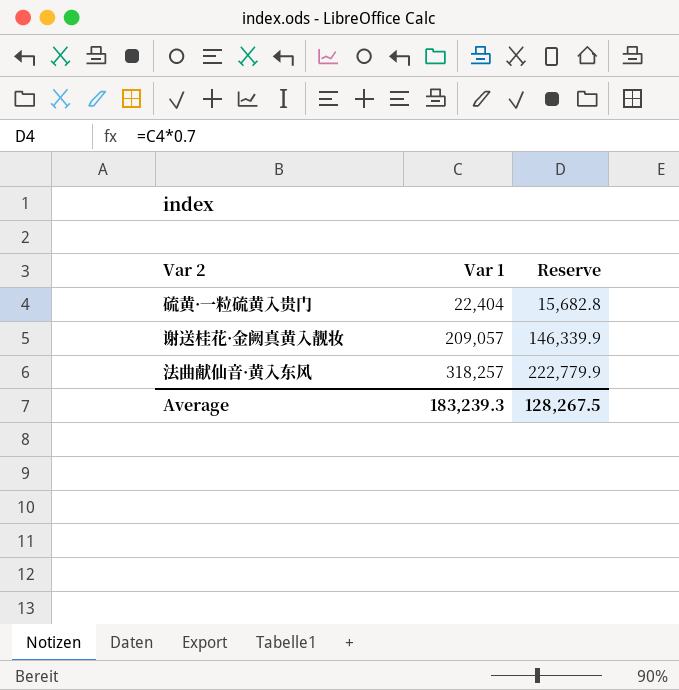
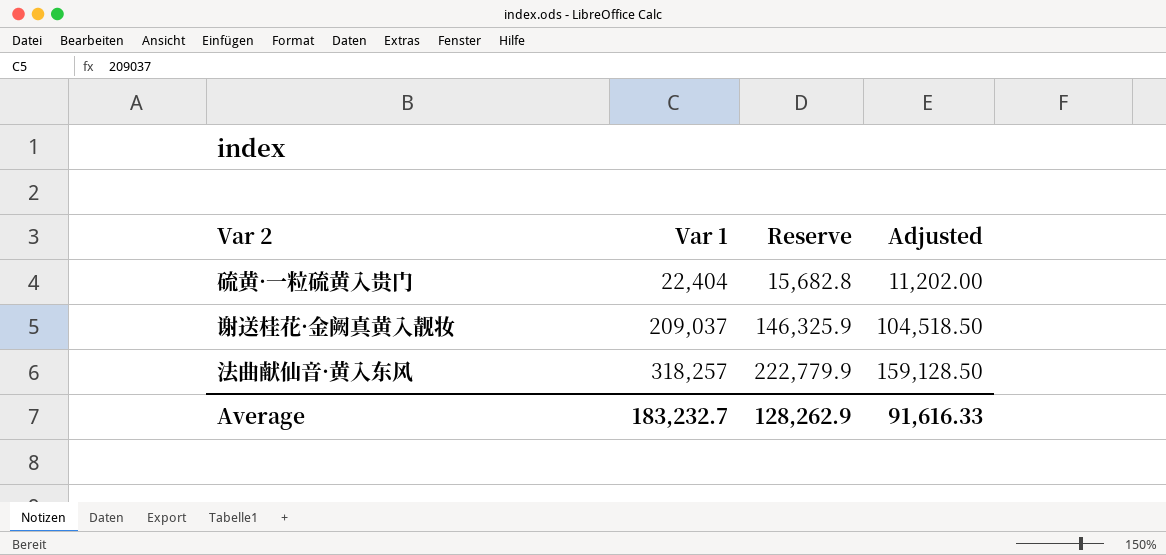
column Adjusted | formula: none -> [Var 1] * 0.5
谢送桂花·金阙真黄入靓妆 | Var 1: 209,057 -> 209,037
谢送桂花·金阙真黄入靓妆 | Reserve: 146,339.9 -> 146,325.9
Average | Var 1: 183,239.3 -> 183,232.7
Average | Reserve: 128,267.5 -> 128,262.9

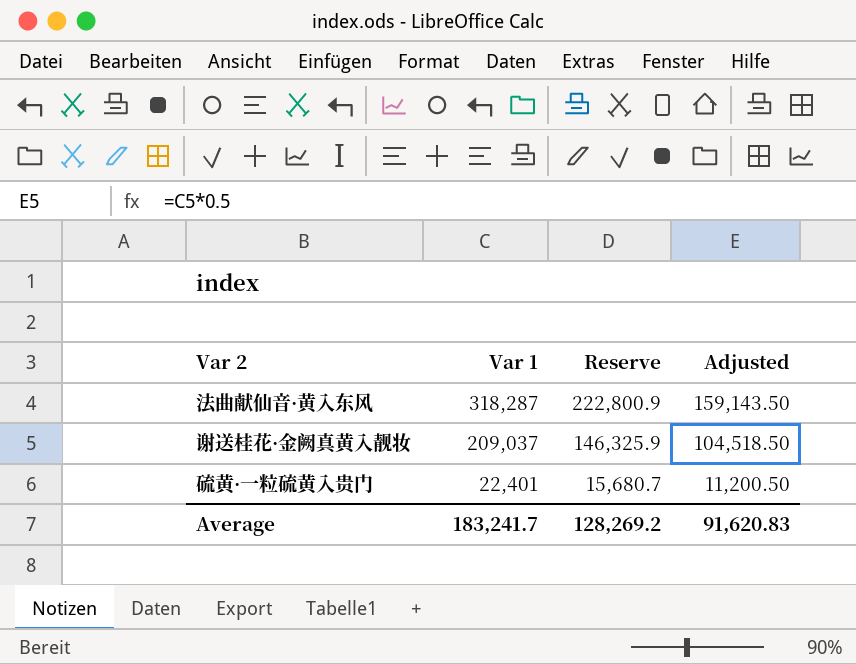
row order: Var 1 ascending -> Var 1 descending
法曲献仙音·黄入东风 | Var 1: 318,257 -> 318,287
法曲献仙音·黄入东风 | Reserve: 222,779.9 -> 222,800.9
法曲献仙音·黄入东风 | Adjusted: 159,128.50 -> 159,143.50
硫黄·一粒硫黄入贵门 | Var 1: 22,404 -> 22,401
硫黄·一粒硫黄入贵门 | Reserve: 15,682.8 -> 15,680.7
硫黄·一粒硫黄入贵门 | Adjusted: 11,202.00 -> 11,200.50
Average | Var 1: 183,232.7 -> 183,241.7
Average | Reserve: 128,262.9 -> 128,269.2
Average | Adjusted: 91,616.33 -> 91,620.83

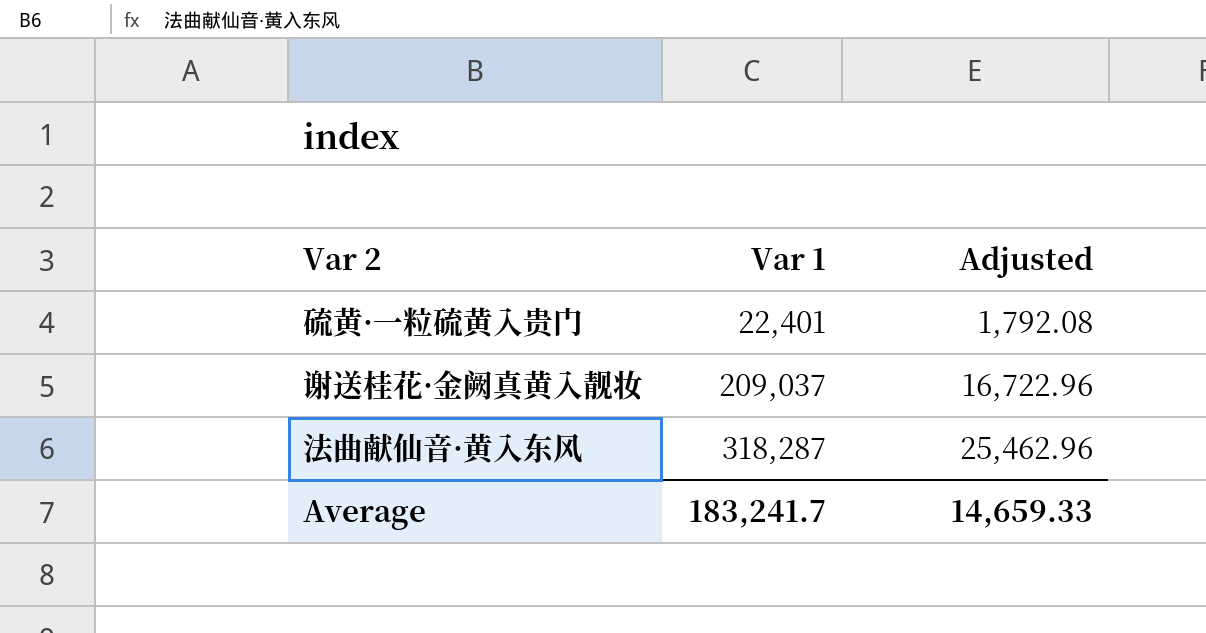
row order: Var 1 descending -> Var 1 ascending
column Reserve | formula: [Var 1] * 0.7 -> none
column Adjusted | formula: [Var 1] * 0.5 -> [Var 1] * 0.08
Average | Adjusted: 91,620.83 -> 14,659.33

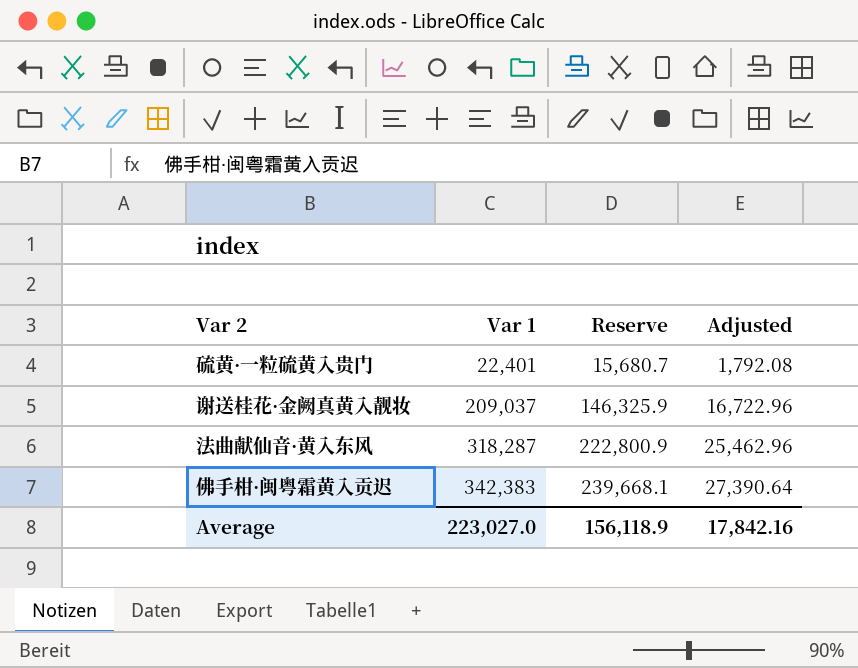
column Reserve | formula: none -> [Var 1] * 0.7
row 佛手柑·闽粤霜黄入贡迟: none -> 342,383 | 239,668.1 | 27,390.64
Average | Var 1: 183,241.7 -> 223,027.0
Average | Adjusted: 14,659.33 -> 17,842.16

